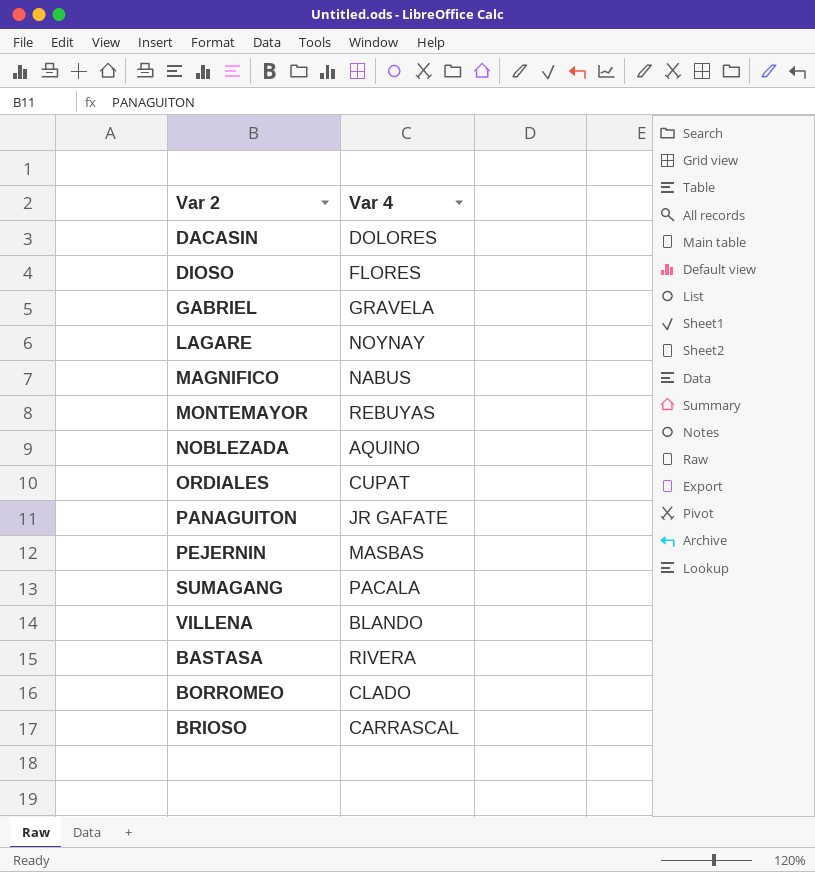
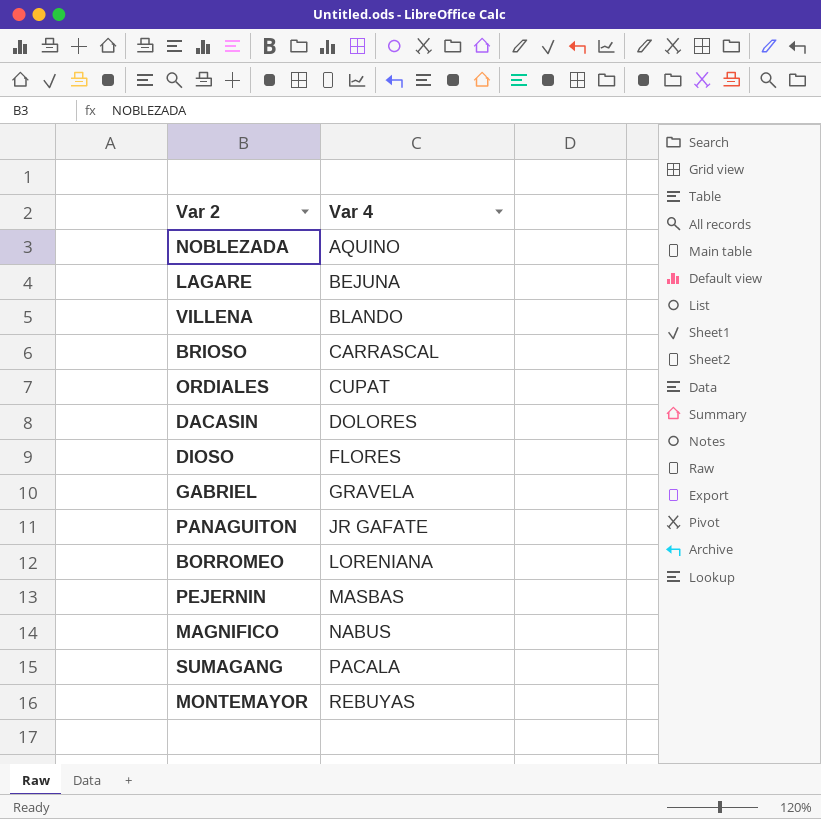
row order: none -> Var 4 ascending
row BASTASA: RIVERA -> none
LAGARE | Var 4: NOYNAY -> BEJUNA
BORROMEO | Var 4: CLADO -> LORENIANA

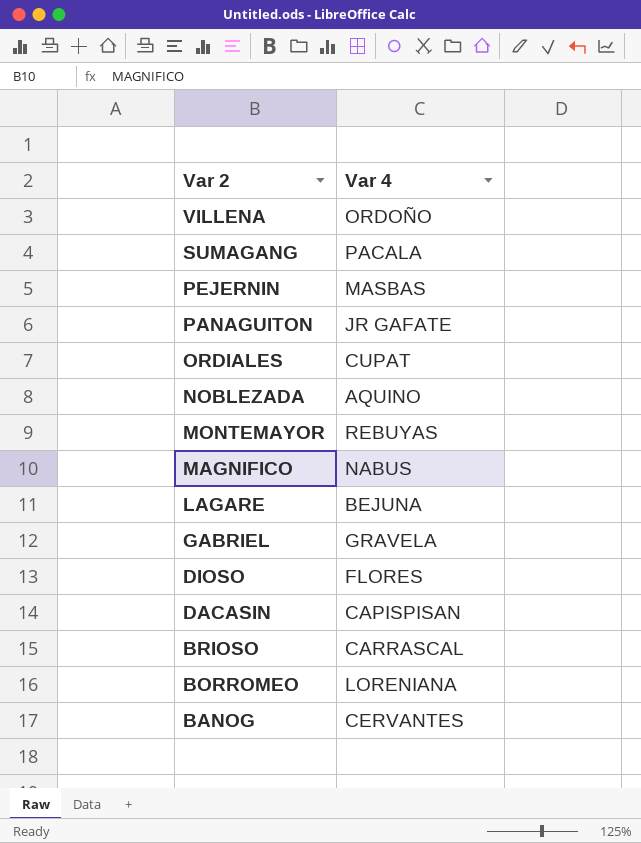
row order: Var 4 ascending -> Var 2 descending
VILLENA | Var 4: BLANDO -> ORDOÑO
DACASIN | Var 4: DOLORES -> CAPISPISAN
row BANOG: none -> CERVANTES

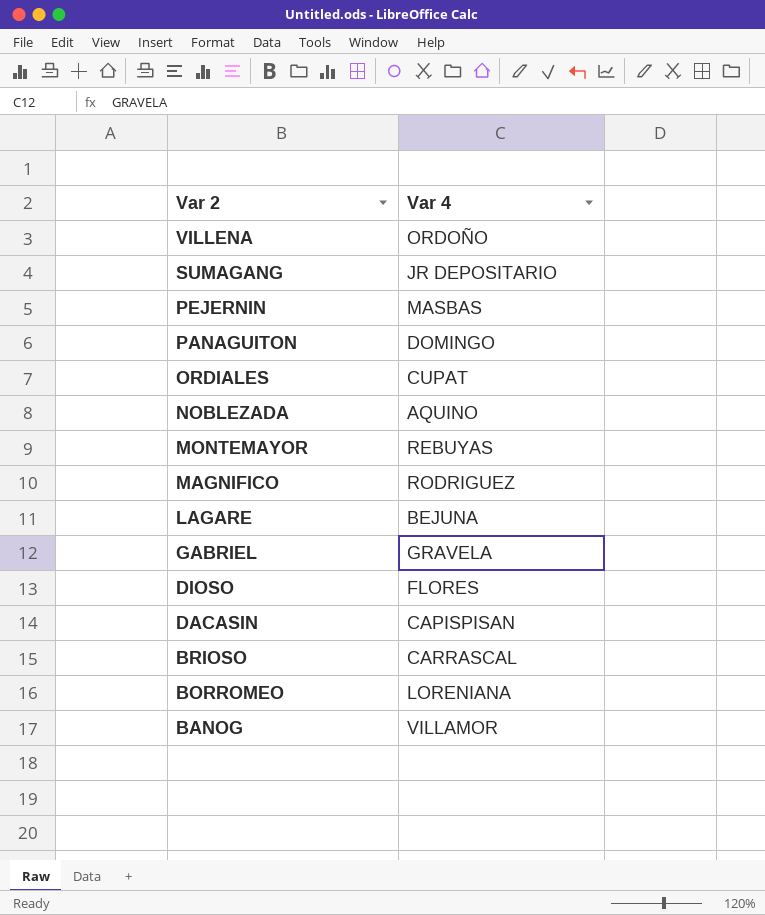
SUMAGANG | Var 4: PACALA -> JR DEPOSITARIO
PANAGUITON | Var 4: JR GAFATE -> DOMINGO
MAGNIFICO | Var 4: NABUS -> RODRIGUEZ
BANOG | Var 4: CERVANTES -> VILLAMOR

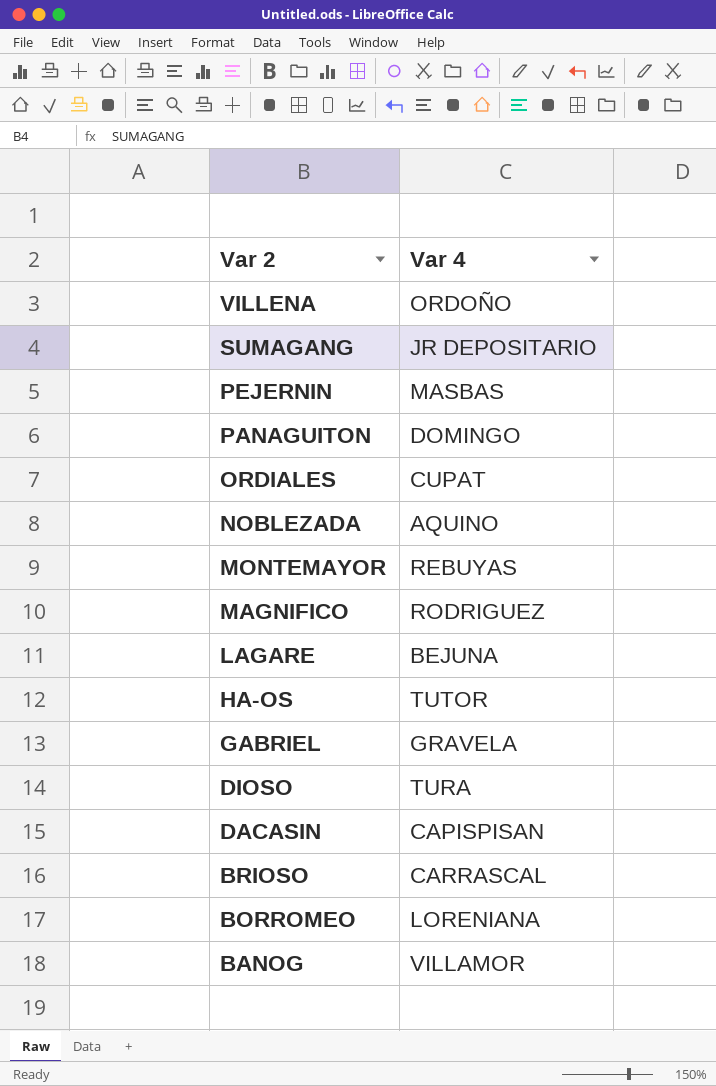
row HA-OS: none -> TUTOR
DIOSO | Var 4: FLORES -> TURA

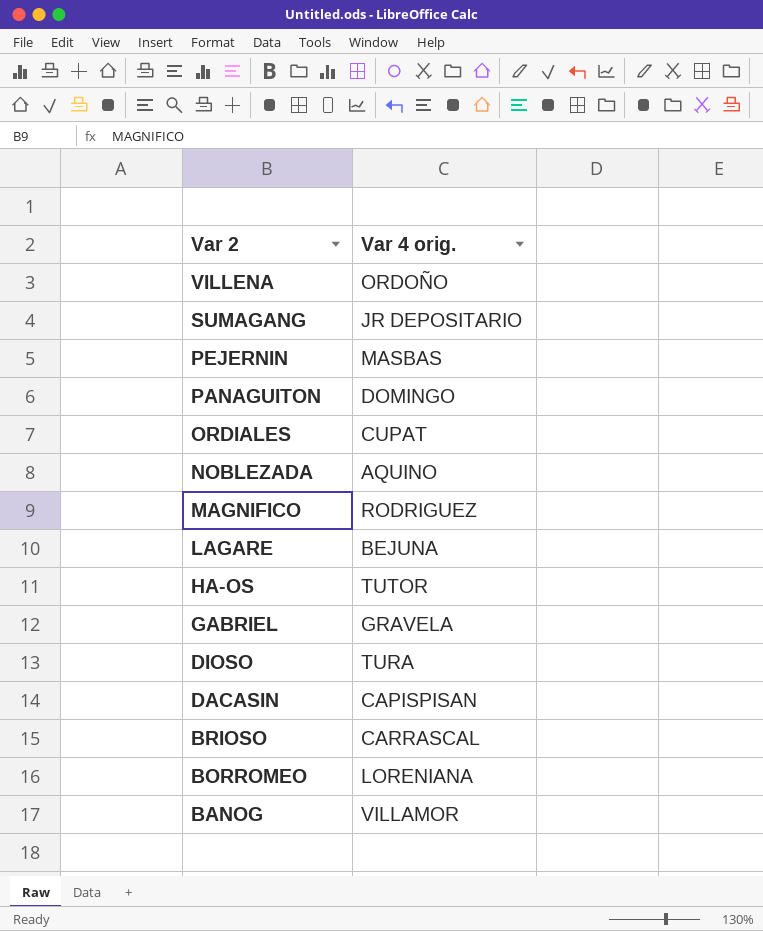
column name: Var 4 -> Var 4 orig.
row MONTEMAYOR: REBUYAS -> none

